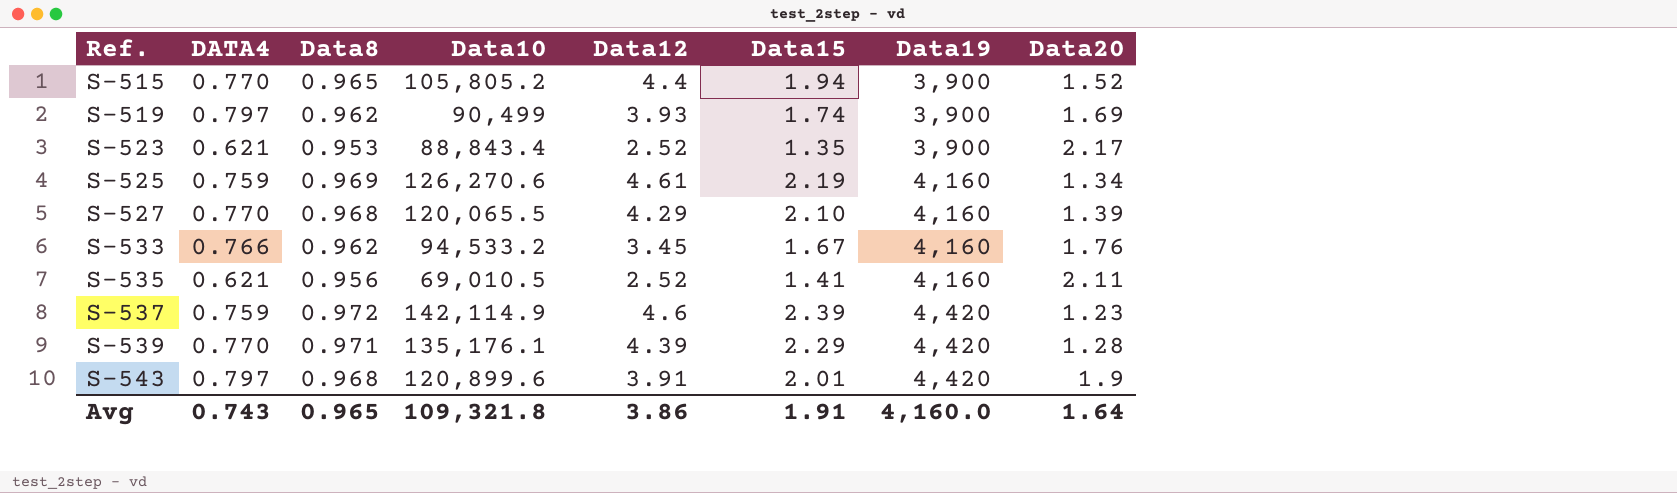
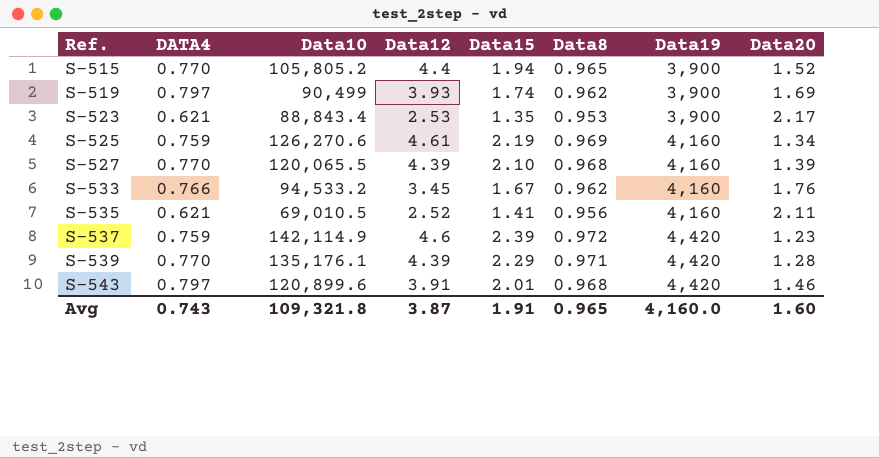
column Data8 | position: 3 -> 6
S-523 | Data12: 2.52 -> 2.53
S-527 | Data12: 4.29 -> 4.39
S-543 | Data20: 1.9 -> 1.46
Avg | Data12: 3.86 -> 3.87
Avg | Data20: 1.64 -> 1.60

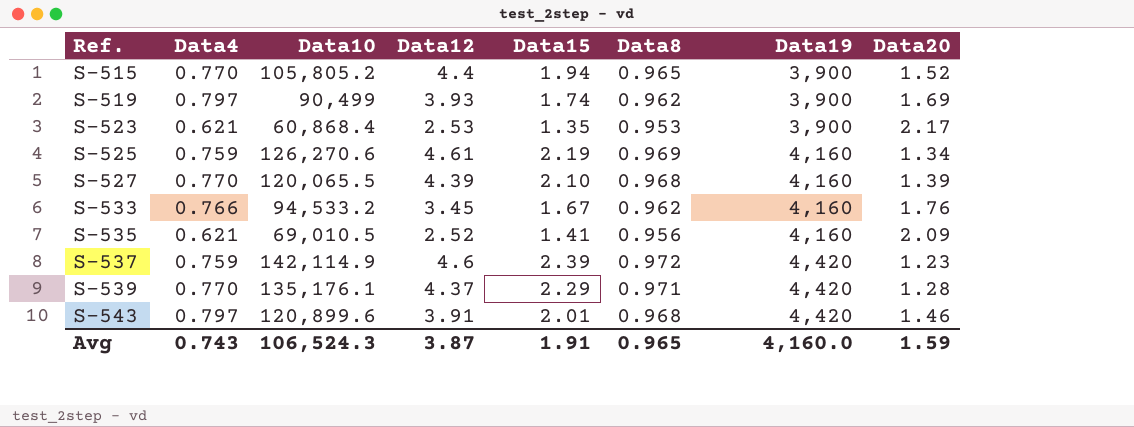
column name: DATA4 -> Data4
S-523 | Data10: 88,843.4 -> 60,868.4
S-535 | Data20: 2.11 -> 2.09
S-539 | Data12: 4.39 -> 4.37
Avg | Data10: 109,321.8 -> 106,524.3
Avg | Data20: 1.60 -> 1.59

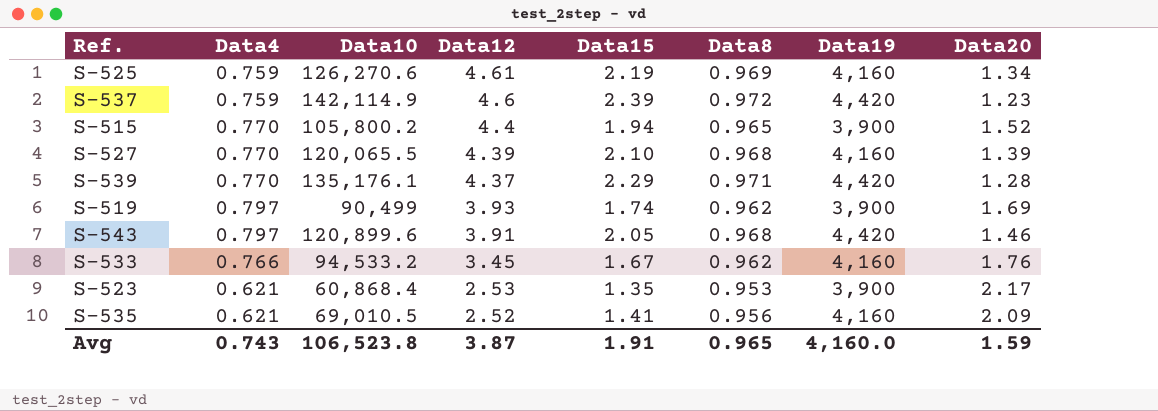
row order: Ref. ascending -> Data12 descending
S-515 | Data10: 105,805.2 -> 105,800.2
S-543 | Data15: 2.01 -> 2.05
Avg | Data10: 106,524.3 -> 106,523.8

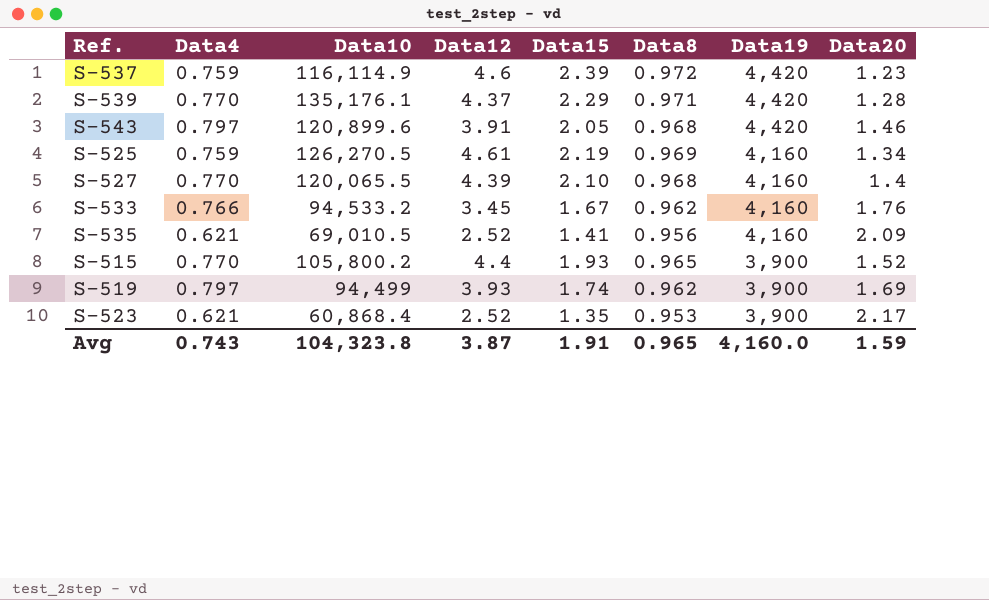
row order: Data12 descending -> Data19 descending
S-537 | Data10: 142,114.9 -> 116,114.9
S-525 | Data10: 126,270.6 -> 126,270.5
S-527 | Data20: 1.39 -> 1.4
S-515 | Data15: 1.94 -> 1.93
S-519 | Data10: 90,499 -> 94,499
S-523 | Data12: 2.53 -> 2.52
Avg | Data10: 106,523.8 -> 104,323.8

